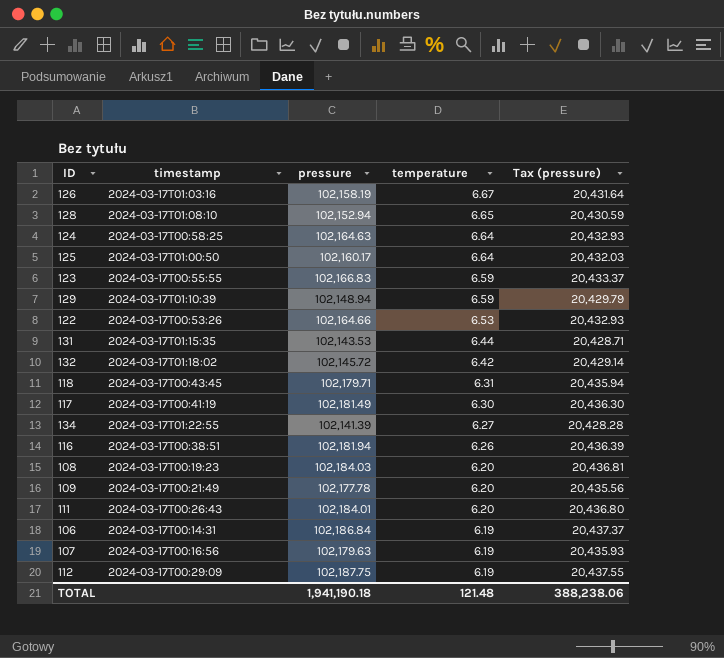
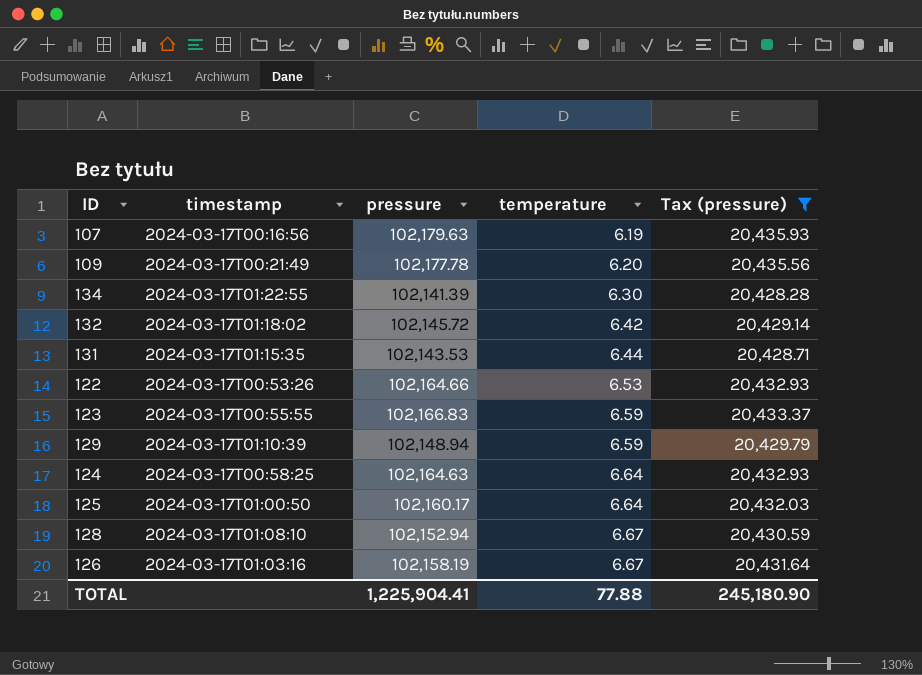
filter: none -> Tax (pressure) <= 20,435.93
row order: temperature descending -> temperature ascending
134 | temperature: 6.27 -> 6.30
128 | temperature: 6.65 -> 6.67
TOTAL | pressure: 1,941,190.18 -> 1,225,904.41
TOTAL | temperature: 121.48 -> 77.88
TOTAL | Tax (pressure): 388,238.06 -> 245,180.90

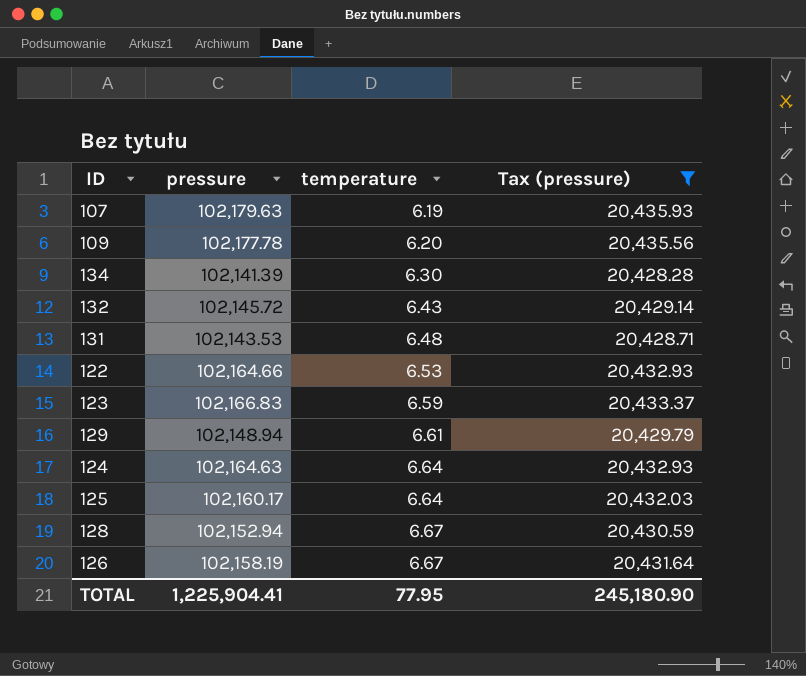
column timestamp | position: 2 -> none
132 | temperature: 6.42 -> 6.43
131 | temperature: 6.44 -> 6.48
129 | temperature: 6.59 -> 6.61
TOTAL | temperature: 77.88 -> 77.95

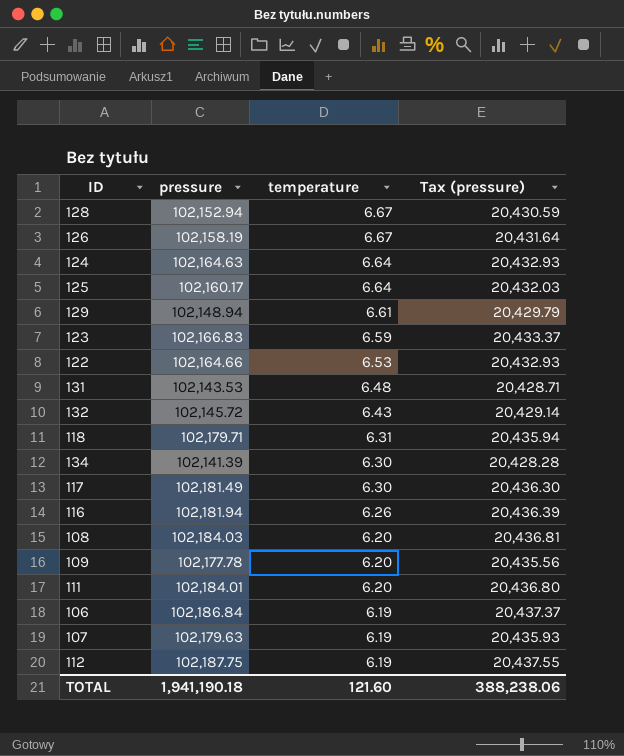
filter: Tax (pressure) <= 20,435.93 -> none
row order: temperature ascending -> temperature descending
TOTAL | pressure: 1,225,904.41 -> 1,941,190.18
TOTAL | temperature: 77.95 -> 121.60
TOTAL | Tax (pressure): 245,180.90 -> 388,238.06

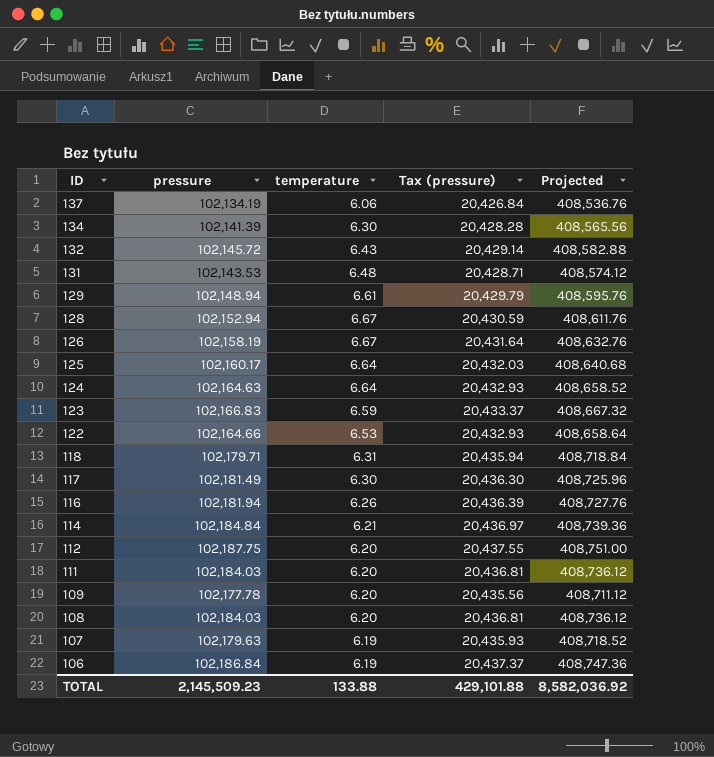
row order: temperature descending -> ID descending
column Projected | formula: none -> [pressure] * 4
row 137: none -> 102,134.19 | 6.06 | 20,426.84 | 408,536.76
row 114: none -> 102,184.84 | 6.21 | 20,436.97 | 408,739.36
112 | temperature: 6.19 -> 6.20
111 | pressure: 102,184.01 -> 102,184.03
111 | Tax (pressure): 20,436.80 -> 20,436.81
TOTAL | pressure: 1,941,190.18 -> 2,145,509.23
TOTAL | temperature: 121.60 -> 133.88
TOTAL | Tax (pressure): 388,238.06 -> 429,101.88

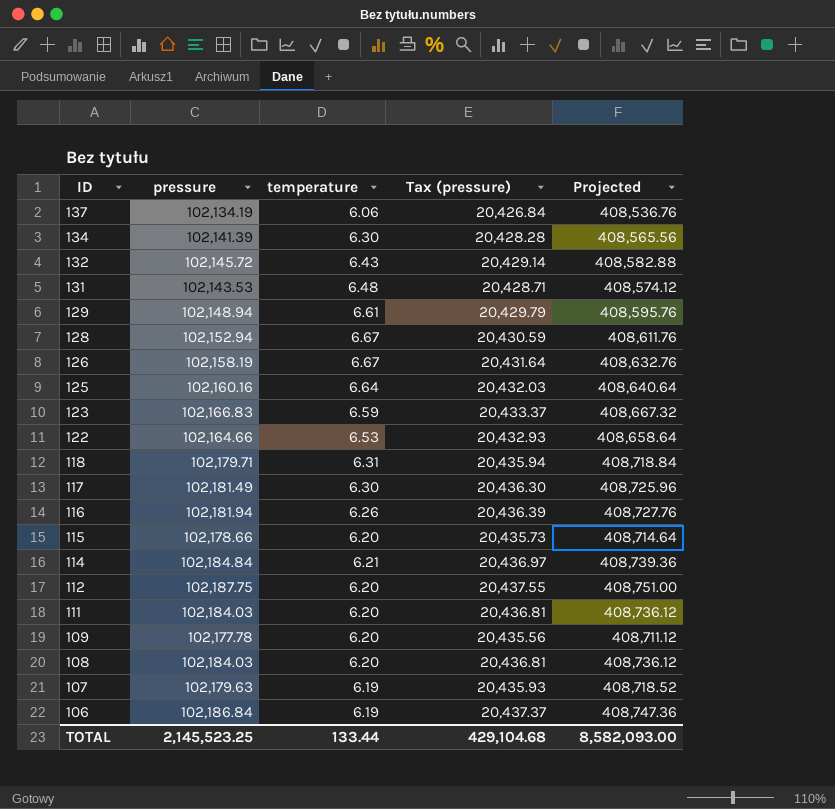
row 124: 102,164.63 | 6.64 | 20,432.93 | 408,658.52 -> none
125 | pressure: 102,160.17 -> 102,160.16
125 | Projected: 408,640.68 -> 408,640.64
row 115: none -> 102,178.66 | 6.20 | 20,435.73 | 408,714.64
TOTAL | pressure: 2,145,509.23 -> 2,145,523.25
TOTAL | temperature: 133.88 -> 133.44
TOTAL | Tax (pressure): 429,101.88 -> 429,104.68
TOTAL | Projected: 8,582,036.92 -> 8,582,093.00

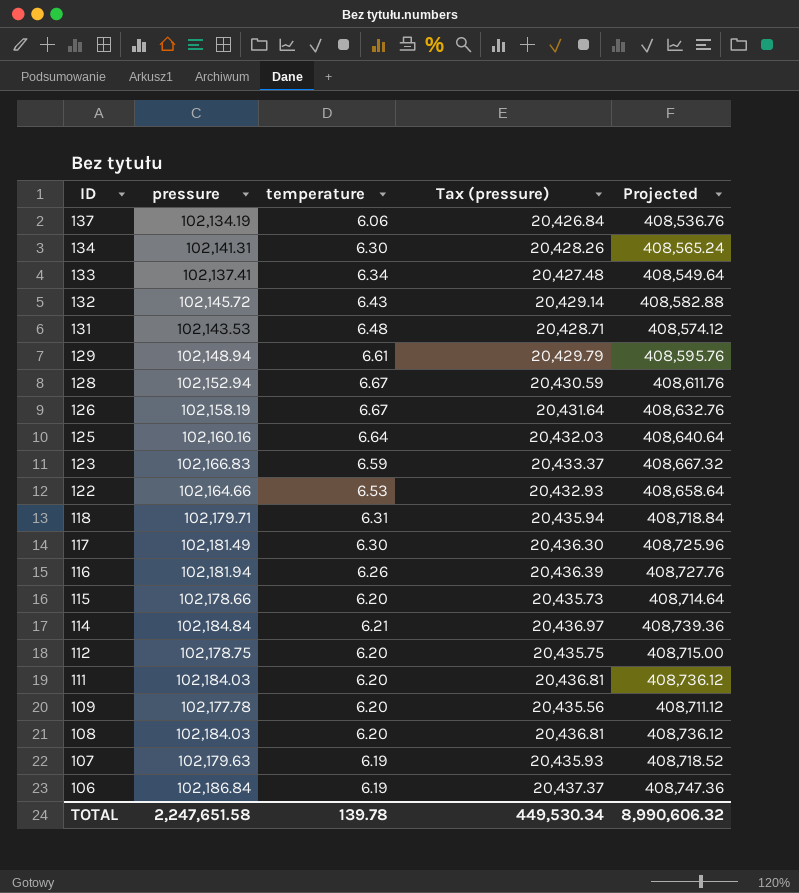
134 | pressure: 102,141.39 -> 102,141.31
134 | Tax (pressure): 20,428.28 -> 20,428.26
134 | Projected: 408,565.56 -> 408,565.24
row 133: none -> 102,137.41 | 6.34 | 20,427.48 | 408,549.64
112 | pressure: 102,187.75 -> 102,178.75
112 | Tax (pressure): 20,437.55 -> 20,435.75
112 | Projected: 408,751.00 -> 408,715.00
TOTAL | pressure: 2,145,523.25 -> 2,247,651.58
TOTAL | temperature: 133.44 -> 139.78
TOTAL | Tax (pressure): 429,104.68 -> 449,530.34
TOTAL | Projected: 8,582,093.00 -> 8,990,606.32

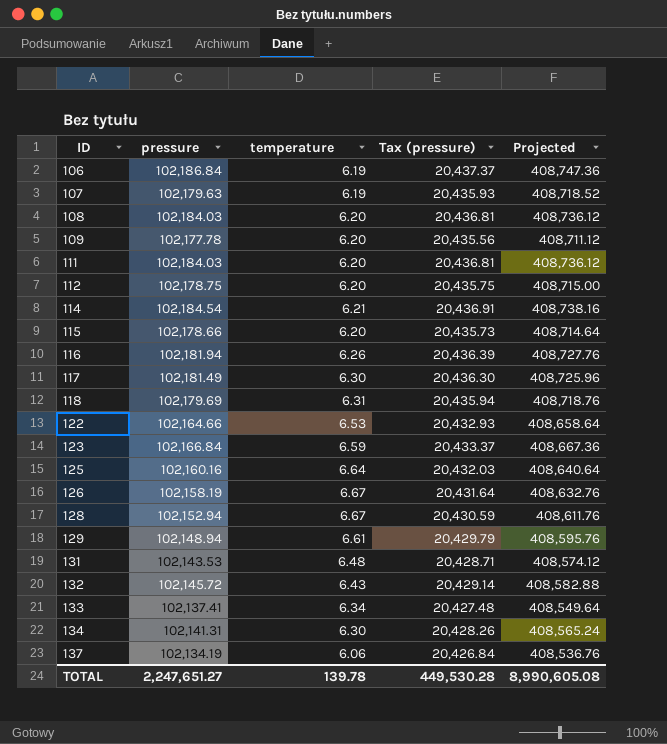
row order: ID descending -> ID ascending
114 | pressure: 102,184.84 -> 102,184.54
114 | Tax (pressure): 20,436.97 -> 20,436.91
114 | Projected: 408,739.36 -> 408,738.16
118 | pressure: 102,179.71 -> 102,179.69
118 | Projected: 408,718.84 -> 408,718.76
123 | pressure: 102,166.83 -> 102,166.84
123 | Projected: 408,667.32 -> 408,667.36
TOTAL | pressure: 2,247,651.58 -> 2,247,651.27
TOTAL | Tax (pressure): 449,530.34 -> 449,530.28
TOTAL | Projected: 8,990,606.32 -> 8,990,605.08

